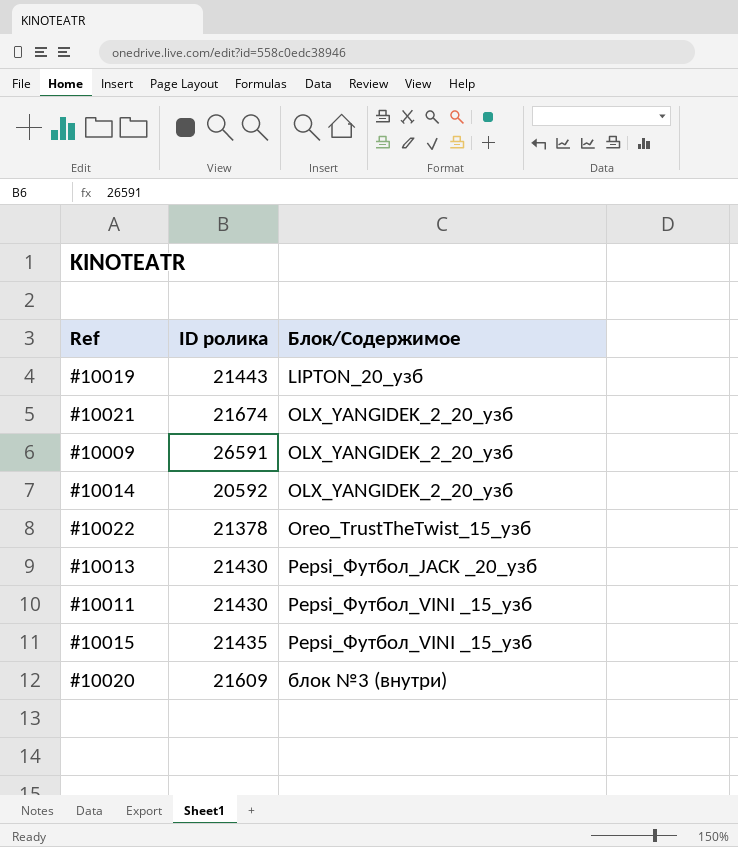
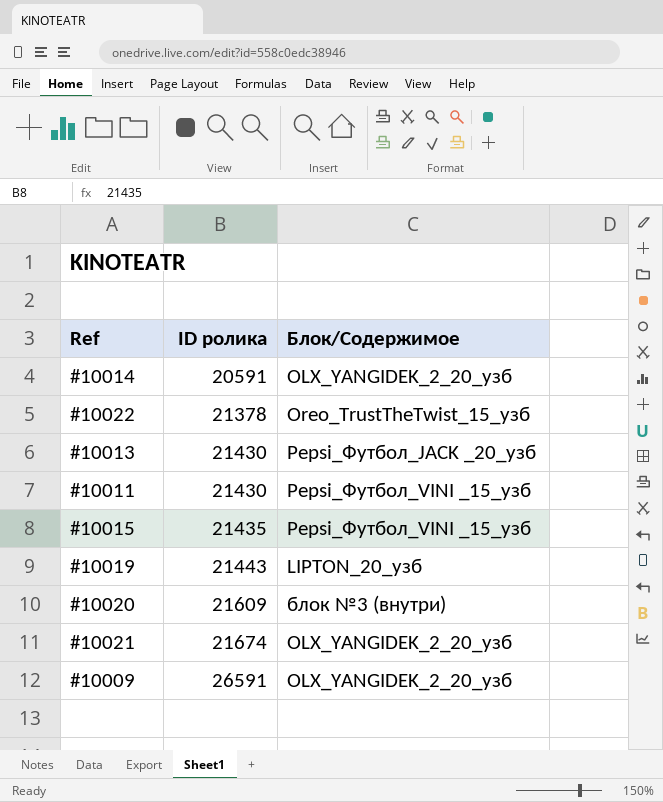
row order: Блок/Содержимое ascending -> ID ролика ascending
#10014 | ID ролика: 20592 -> 20591

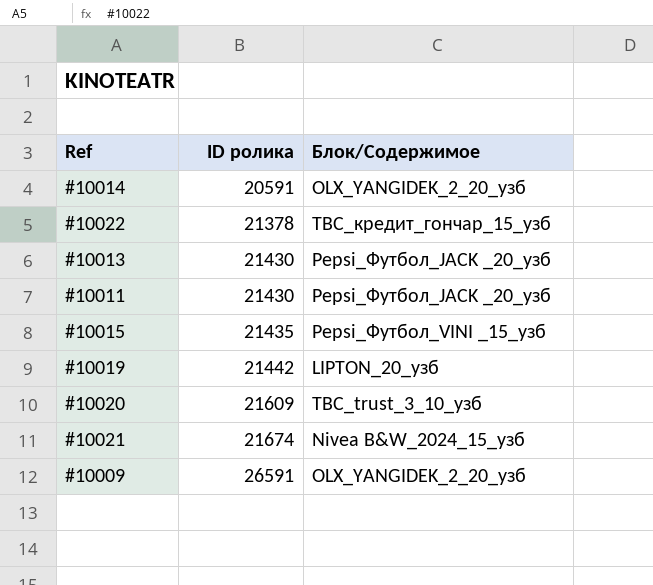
#10022 | Блок/Содержимое: Oreo_TrustTheTwist_15_узб -> TBC_кредит_гончар_15_узб
#10011 | Блок/Содержимое: Pepsi_Футбол_VINI _15_узб -> Pepsi_Футбол_JACK _20_узб
#10019 | ID ролика: 21443 -> 21442
#10020 | Блок/Содержимое: блок №3 (внутри) -> TBC_trust_3_10_узб
#10021 | Блок/Содержимое: OLX_YANGIDEK_2_20_узб -> Nivea B&W_2024_15_узб

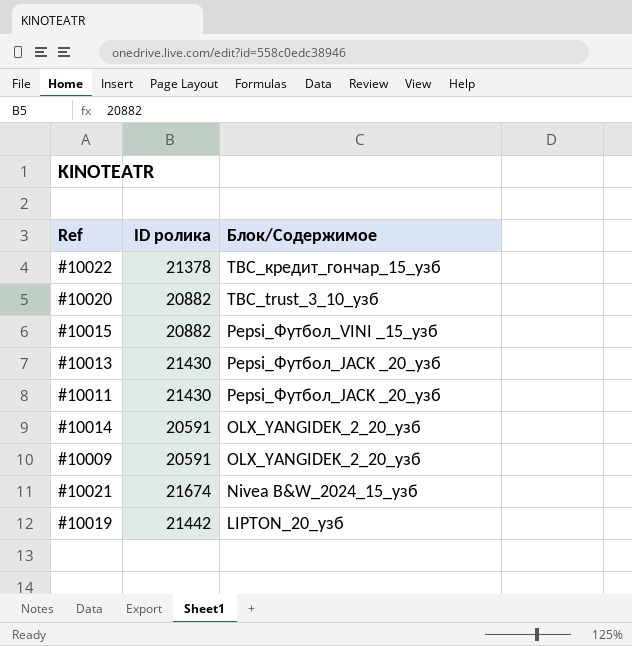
row order: ID ролика ascending -> Блок/Содержимое descending
#10020 | ID ролика: 21609 -> 20882
#10015 | ID ролика: 21435 -> 20882
#10009 | ID ролика: 26591 -> 20591

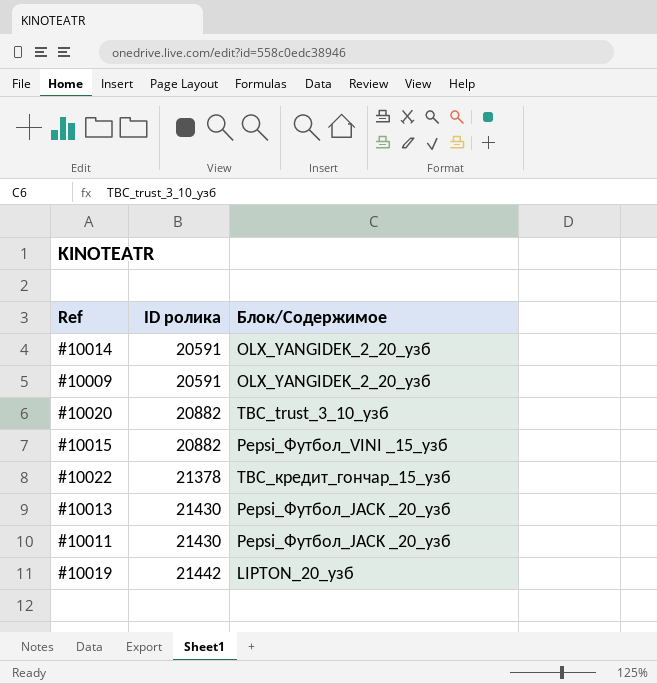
row order: Блок/Содержимое descending -> ID ролика ascending
row #10021: 21674 | Nivea B&W_2024_15_узб -> none

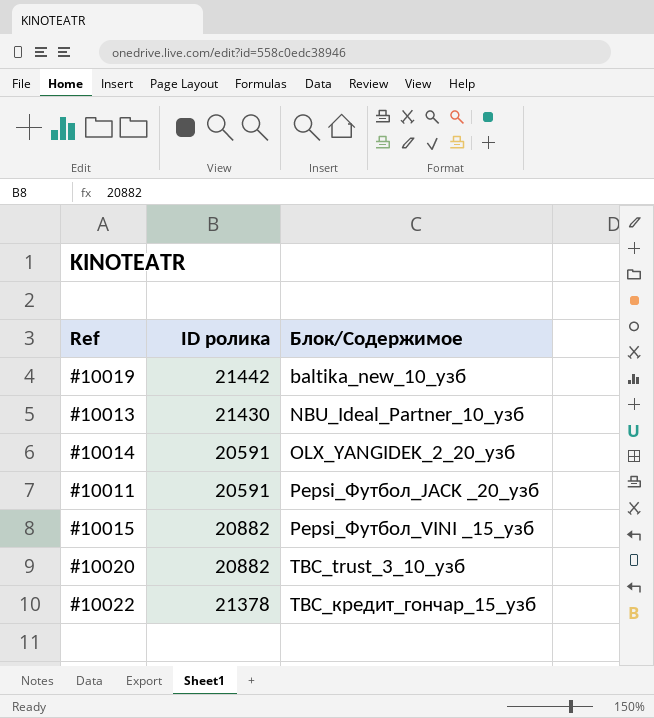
row order: ID ролика ascending -> Блок/Содержимое ascending
row #10009: 20591 | OLX_YANGIDEK_2_20_узб -> none
#10019 | Блок/Содержимое: LIPTON_20_узб -> baltika_new_10_узб
#10013 | Блок/Содержимое: Pepsi_Футбол_JACK _20_узб -> NBU_Ideal_Partner_10_узб
#10011 | ID ролика: 21430 -> 20591

